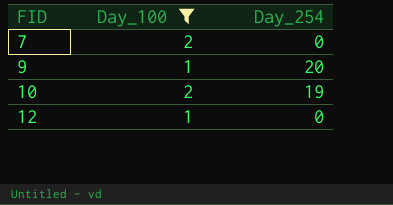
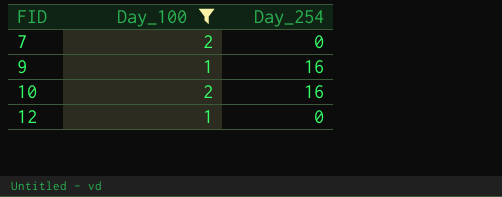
9 | Day_254: 20 -> 16
10 | Day_254: 19 -> 16

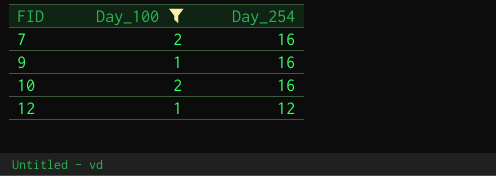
7 | Day_254: 0 -> 16
12 | Day_254: 0 -> 12

